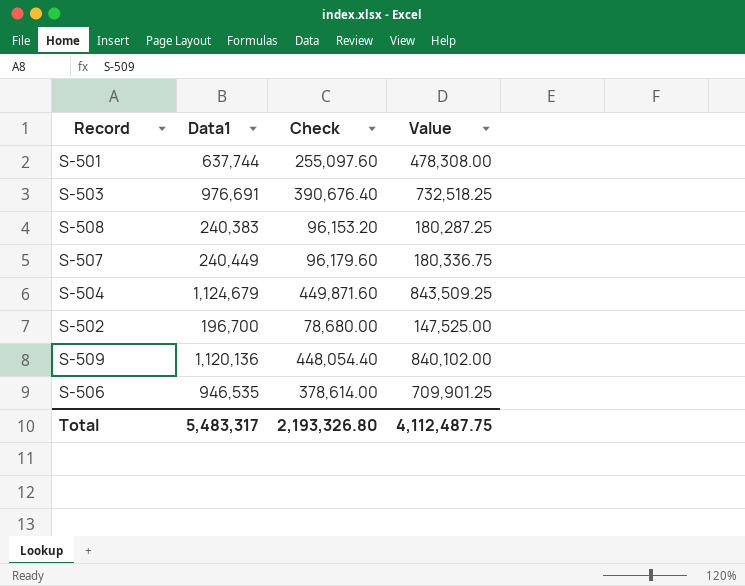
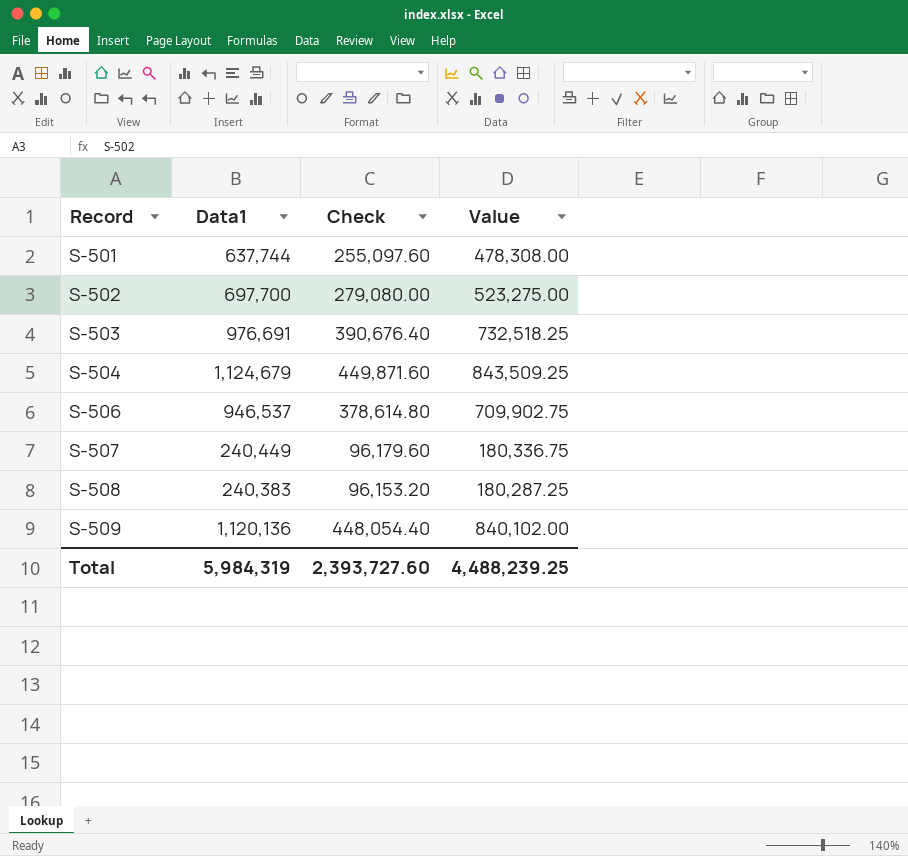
row order: none -> Record ascending
S-502 | Data1: 196,700 -> 697,700
S-502 | Check: 78,680.00 -> 279,080.00
S-502 | Value: 147,525.00 -> 523,275.00
S-506 | Data1: 946,535 -> 946,537
S-506 | Check: 378,614.00 -> 378,614.80
S-506 | Value: 709,901.25 -> 709,902.75
Total | Data1: 5,483,317 -> 5,984,319
Total | Check: 2,193,326.80 -> 2,393,727.60
Total | Value: 4,112,487.75 -> 4,488,239.25

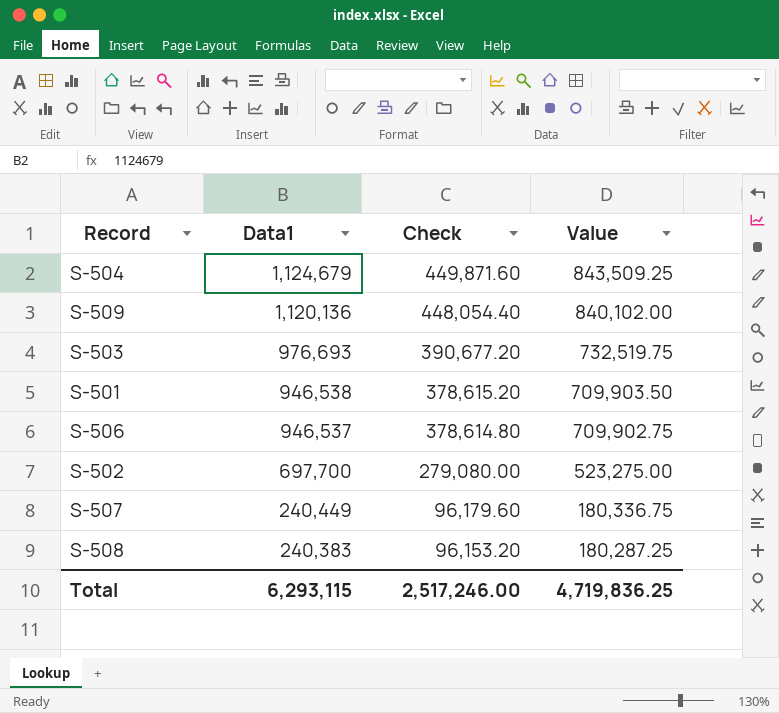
row order: Record ascending -> Data1 descending
S-503 | Data1: 976,691 -> 976,693
S-503 | Check: 390,676.40 -> 390,677.20
S-503 | Value: 732,518.25 -> 732,519.75
S-501 | Data1: 637,744 -> 946,538
S-501 | Check: 255,097.60 -> 378,615.20
S-501 | Value: 478,308.00 -> 709,903.50
Total | Data1: 5,984,319 -> 6,293,115
Total | Check: 2,393,727.60 -> 2,517,246.00
Total | Value: 4,488,239.25 -> 4,719,836.25

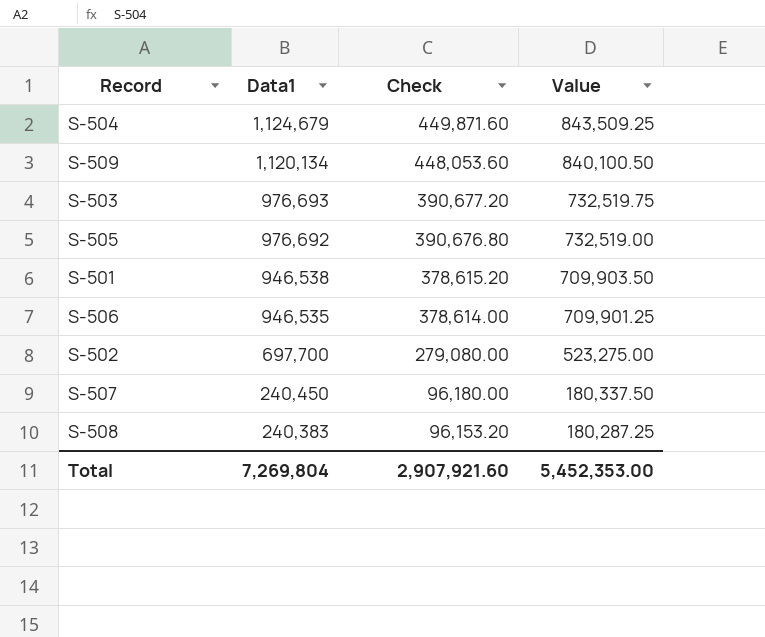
S-509 | Data1: 1,120,136 -> 1,120,134
S-509 | Check: 448,054.40 -> 448,053.60
S-509 | Value: 840,102.00 -> 840,100.50
row S-505: none -> 976,692 | 390,676.80 | 732,519.00
S-506 | Data1: 946,537 -> 946,535
S-506 | Check: 378,614.80 -> 378,614.00
S-506 | Value: 709,902.75 -> 709,901.25
S-507 | Data1: 240,449 -> 240,450
S-507 | Check: 96,179.60 -> 96,180.00
S-507 | Value: 180,336.75 -> 180,337.50
Total | Data1: 6,293,115 -> 7,269,804
Total | Check: 2,517,246.00 -> 2,907,921.60
Total | Value: 4,719,836.25 -> 5,452,353.00

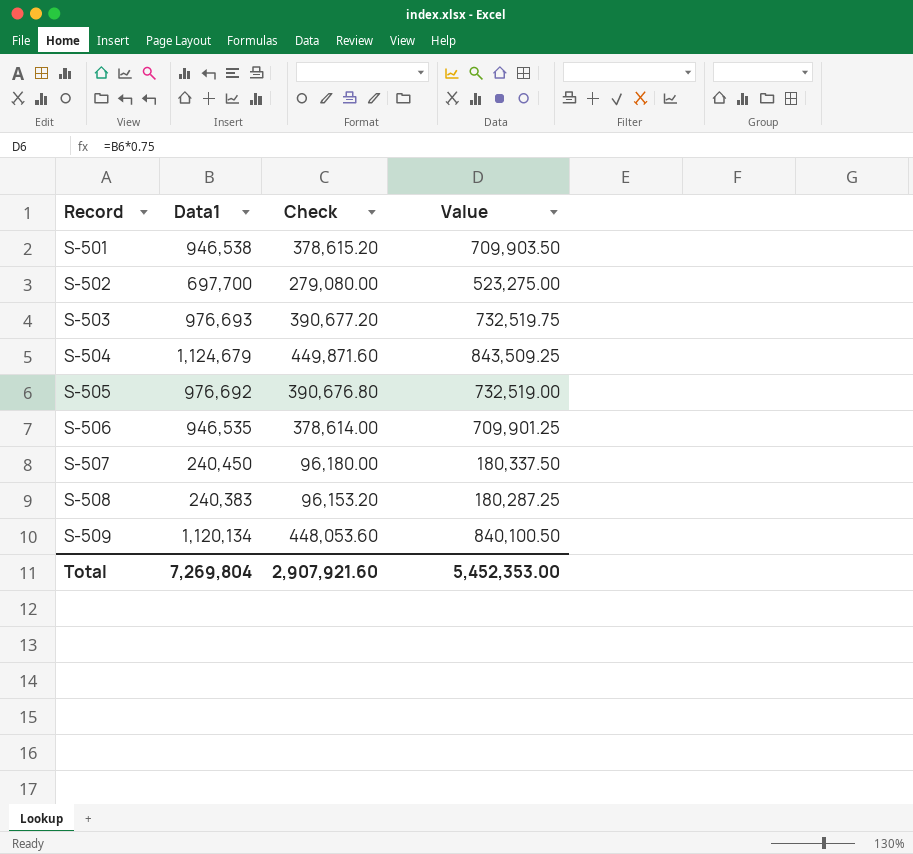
row order: Data1 descending -> Record ascending

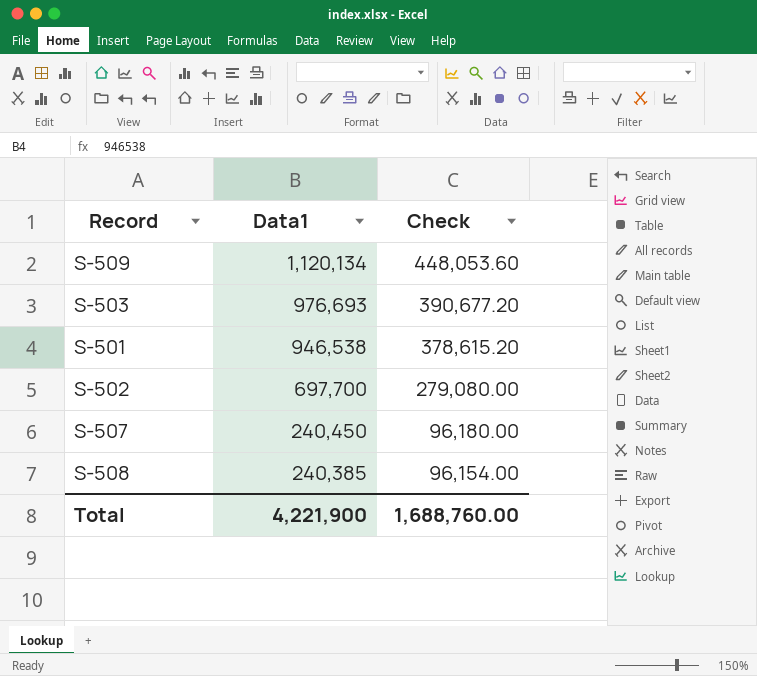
row order: Record ascending -> Data1 descending
column Value | formula: [Data1] * 0.75 -> none
row S-504: 1,124,679 | 449,871.60 | 843,509.25 -> none
row S-505: 976,692 | 390,676.80 | 732,519.00 -> none
row S-506: 946,535 | 378,614.00 | 709,901.25 -> none
S-508 | Data1: 240,383 -> 240,385
S-508 | Check: 96,153.20 -> 96,154.00
Total | Data1: 7,269,804 -> 4,221,900
Total | Check: 2,907,921.60 -> 1,688,760.00

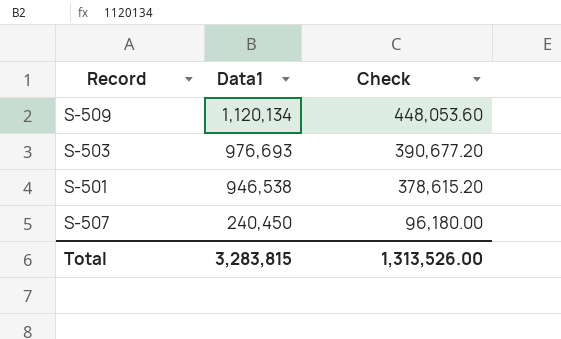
row S-502: 697,700 | 279,080.00 -> none
row S-508: 240,385 | 96,154.00 -> none
Total | Data1: 4,221,900 -> 3,283,815
Total | Check: 1,688,760.00 -> 1,313,526.00

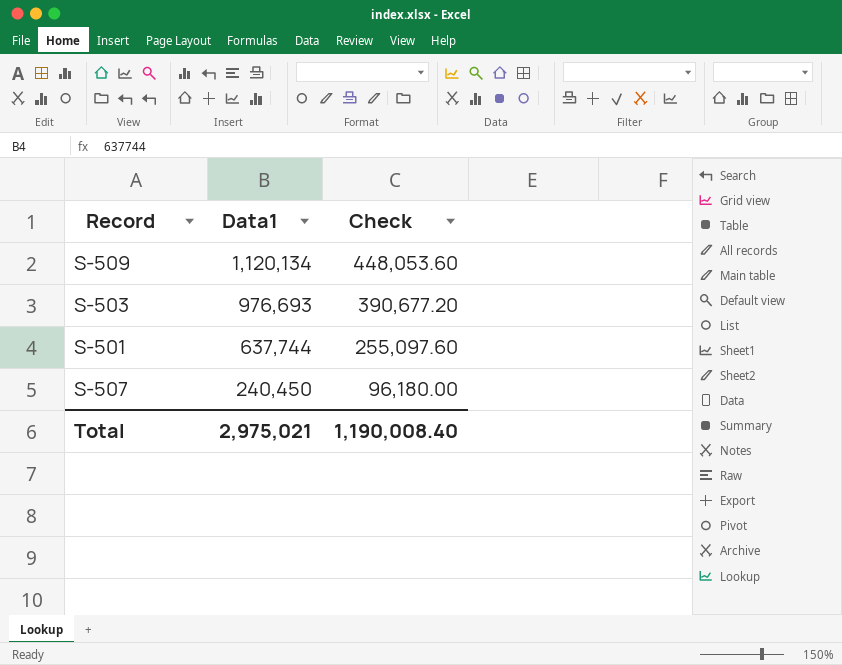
S-501 | Data1: 946,538 -> 637,744
S-501 | Check: 378,615.20 -> 255,097.60
Total | Data1: 3,283,815 -> 2,975,021
Total | Check: 1,313,526.00 -> 1,190,008.40

